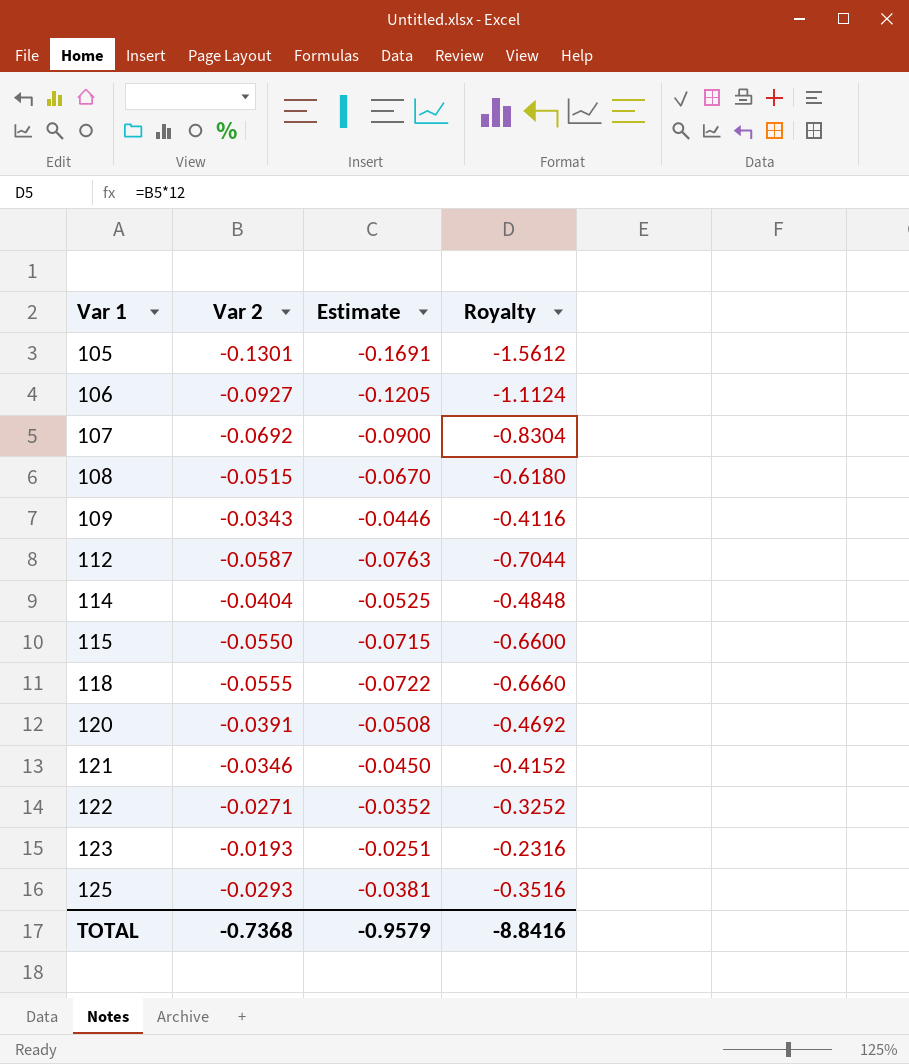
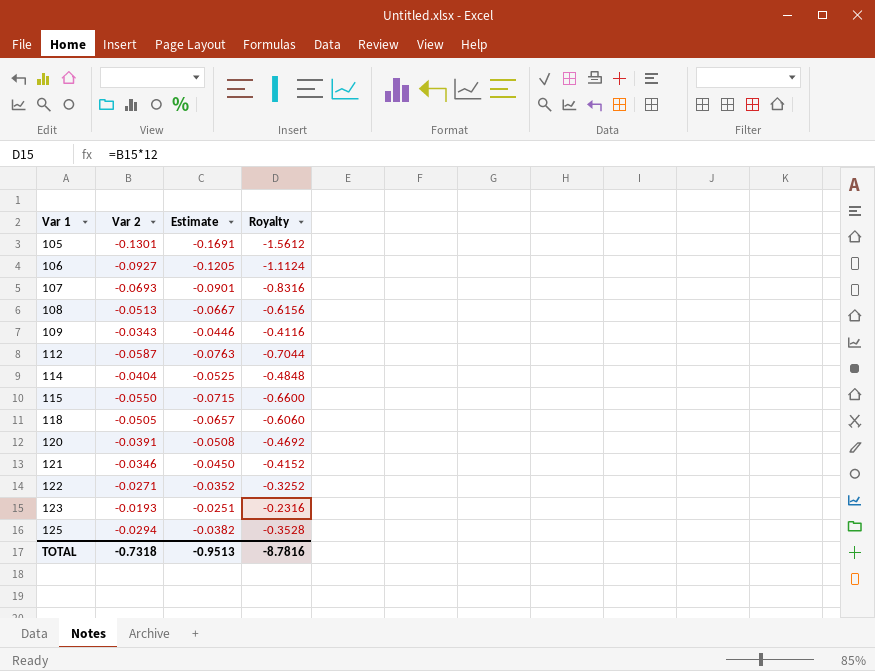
107 | Var 2: -0.0692 -> -0.0693
107 | Estimate: -0.0900 -> -0.0901
107 | Royalty: -0.8304 -> -0.8316
108 | Var 2: -0.0515 -> -0.0513
108 | Estimate: -0.0670 -> -0.0667
108 | Royalty: -0.6180 -> -0.6156
118 | Var 2: -0.0555 -> -0.0505
118 | Estimate: -0.0722 -> -0.0657
118 | Royalty: -0.6660 -> -0.6060
125 | Var 2: -0.0293 -> -0.0294
125 | Estimate: -0.0381 -> -0.0382
125 | Royalty: -0.3516 -> -0.3528
TOTAL | Var 2: -0.7368 -> -0.7318
TOTAL | Estimate: -0.9579 -> -0.9513
TOTAL | Royalty: -8.8416 -> -8.7816

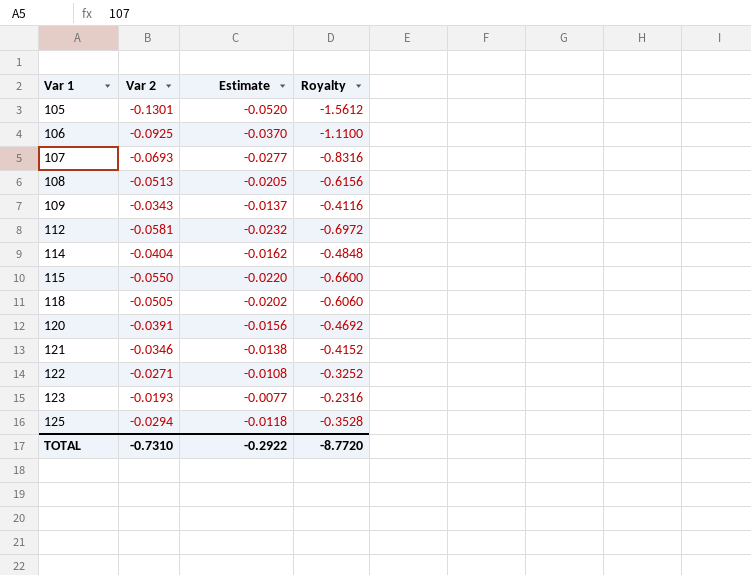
column Estimate | formula: [Var 2] * 1.3 -> [Var 2] * 0.4
106 | Var 2: -0.0927 -> -0.0925
106 | Royalty: -1.1124 -> -1.1100
112 | Var 2: -0.0587 -> -0.0581
112 | Royalty: -0.7044 -> -0.6972
TOTAL | Var 2: -0.7318 -> -0.7310
TOTAL | Estimate: -0.9513 -> -0.2922
TOTAL | Royalty: -8.7816 -> -8.7720

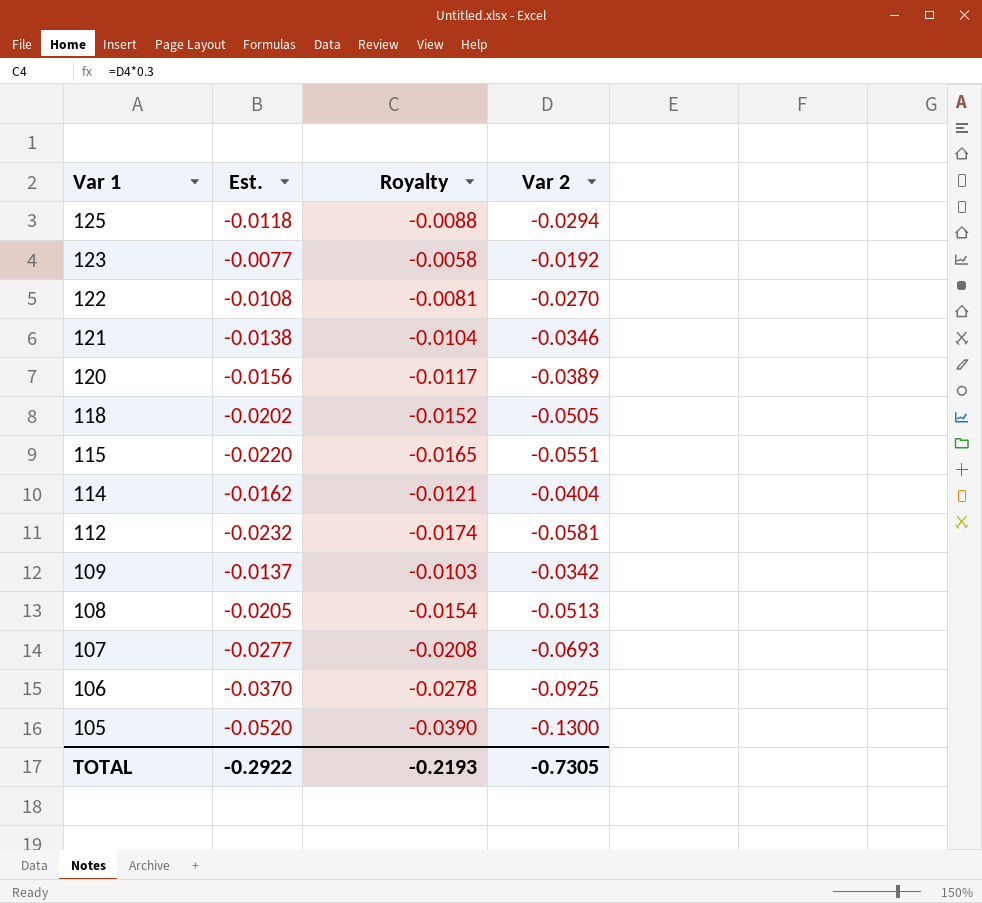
row order: Var 1 ascending -> Var 1 descending
column name: Estimate -> Est.
column Royalty | formula: [Var 2] * 12 -> [Var 2] * 0.3
column Var 2 | position: 2 -> 4
123 | Var 2: -0.0193 -> -0.0192
122 | Var 2: -0.0271 -> -0.0270
120 | Var 2: -0.0391 -> -0.0389
115 | Var 2: -0.0550 -> -0.0551
109 | Var 2: -0.0343 -> -0.0342
105 | Var 2: -0.1301 -> -0.1300
TOTAL | Royalty: -8.7720 -> -0.2193
TOTAL | Var 2: -0.7310 -> -0.7305

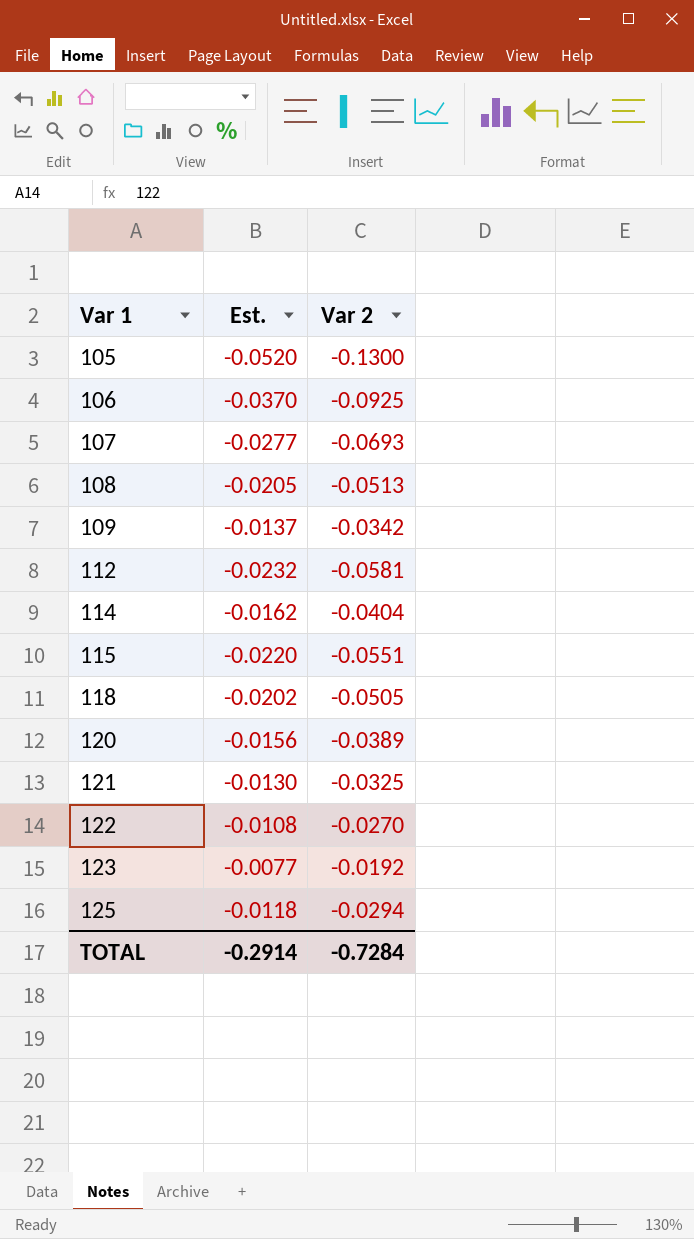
row order: Var 1 descending -> Var 1 ascending
column Royalty | formula: [Var 2] * 0.3 -> none
121 | Est.: -0.0138 -> -0.0130
121 | Var 2: -0.0346 -> -0.0325
TOTAL | Est.: -0.2922 -> -0.2914
TOTAL | Var 2: -0.7305 -> -0.7284

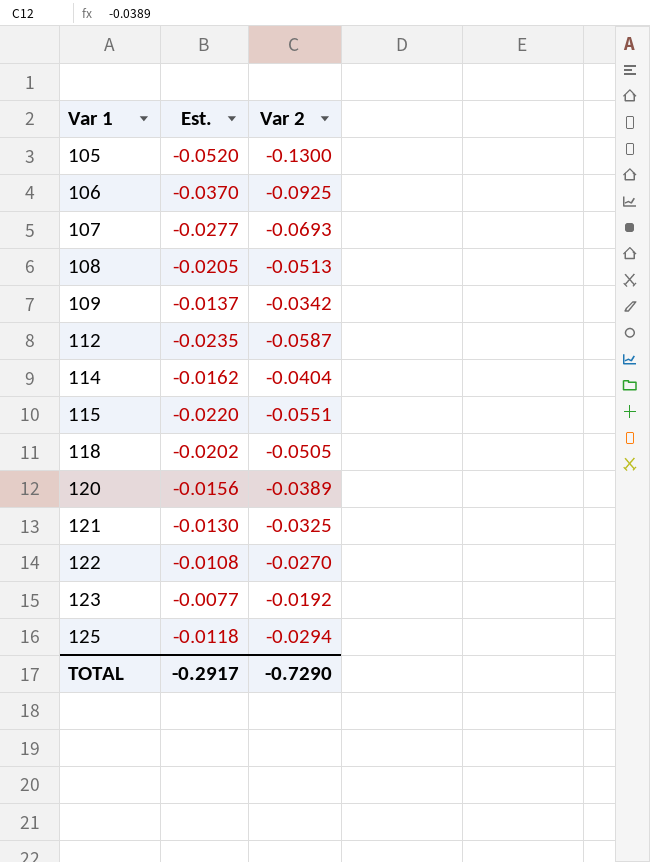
112 | Est.: -0.0232 -> -0.0235
112 | Var 2: -0.0581 -> -0.0587
TOTAL | Est.: -0.2914 -> -0.2917
TOTAL | Var 2: -0.7284 -> -0.7290

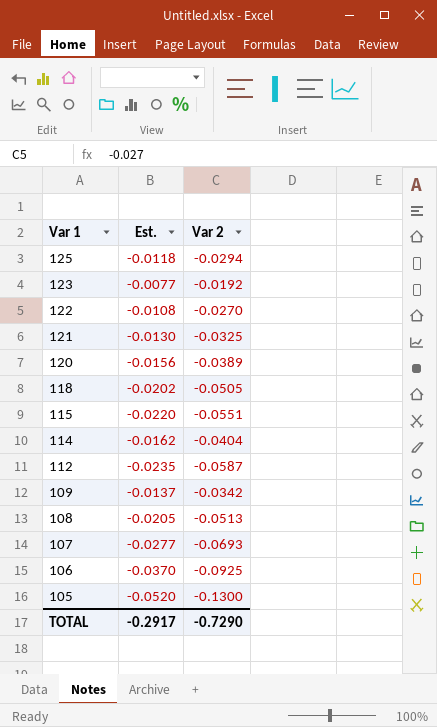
row order: Var 1 ascending -> Var 1 descending

